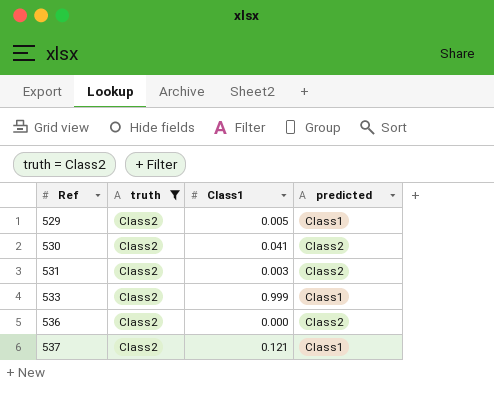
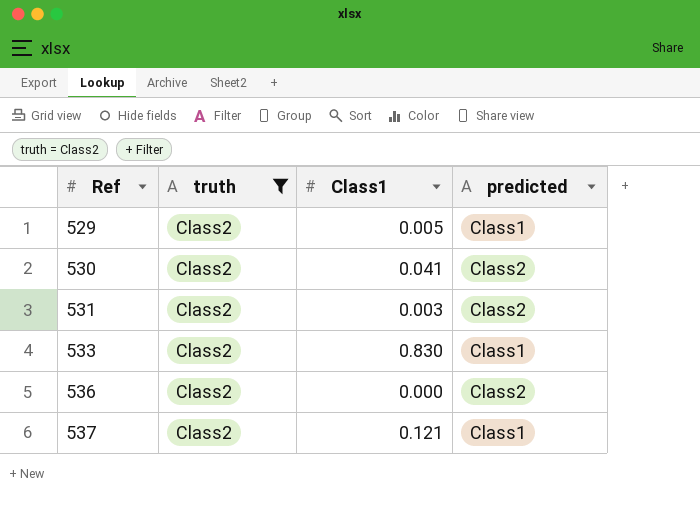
533 | Class1: 0.999 -> 0.830

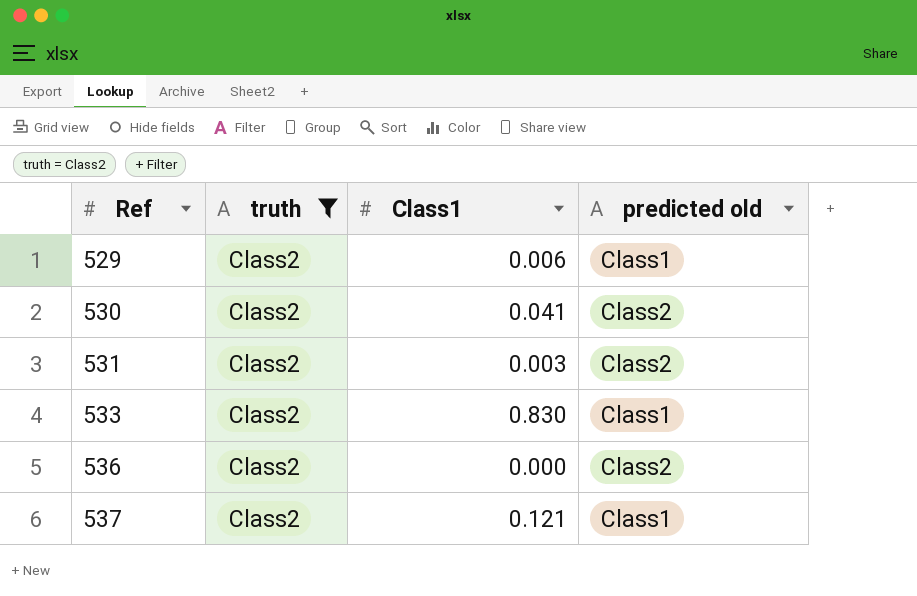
column name: predicted -> predicted old
529 | Class1: 0.005 -> 0.006

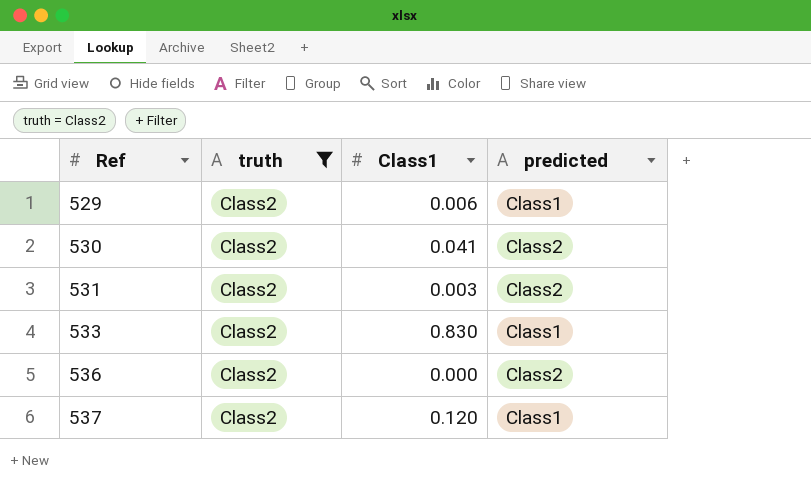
column name: predicted old -> predicted
537 | Class1: 0.121 -> 0.120

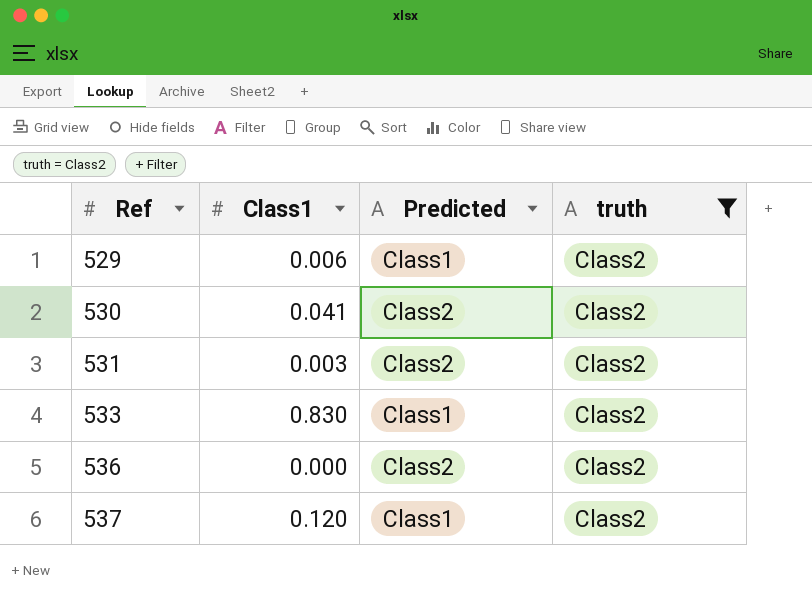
column name: predicted -> Predicted
column truth | position: 2 -> 4

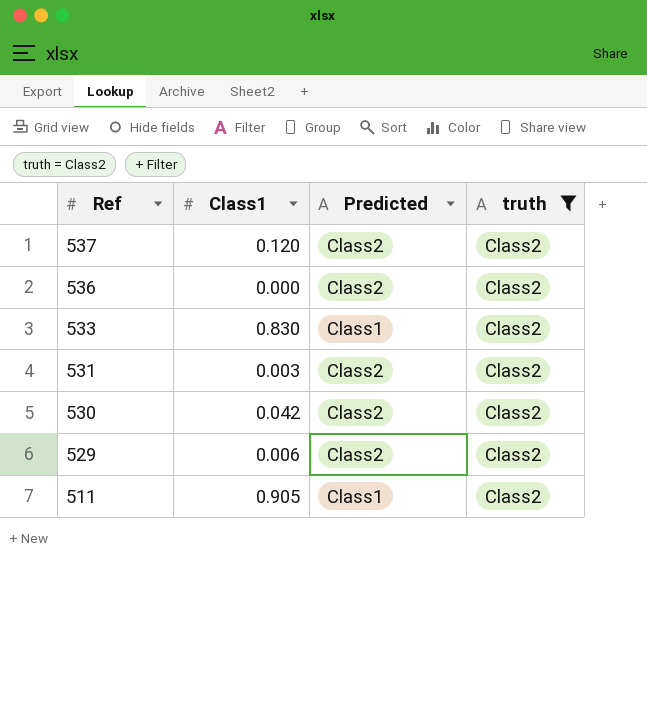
row order: Ref ascending -> Ref descending
537 | Predicted: Class1 -> Class2
530 | Class1: 0.041 -> 0.042
529 | Predicted: Class1 -> Class2
row 511: none -> 0.905 | Class1 | Class2

